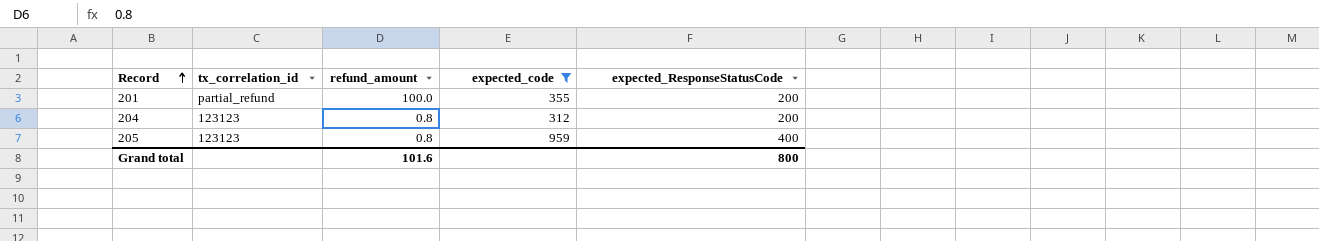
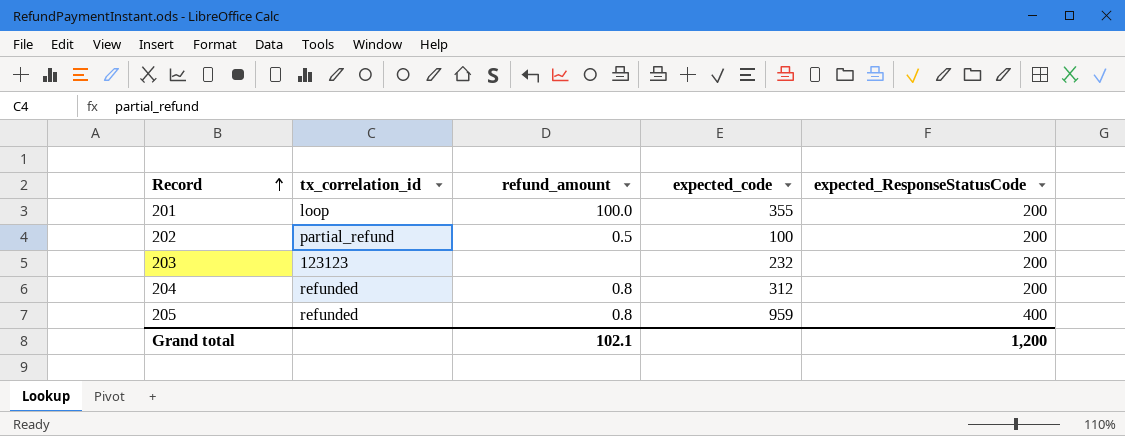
filter: expected_code >= 312 -> none
201 | tx_correlation_id: partial_refund -> loop
204 | tx_correlation_id: 123123 -> refunded
205 | tx_correlation_id: 123123 -> refunded
Grand total | refund_amount: 101.6 -> 102.1
Grand total | expected_ResponseStatusCode: 800 -> 1,200

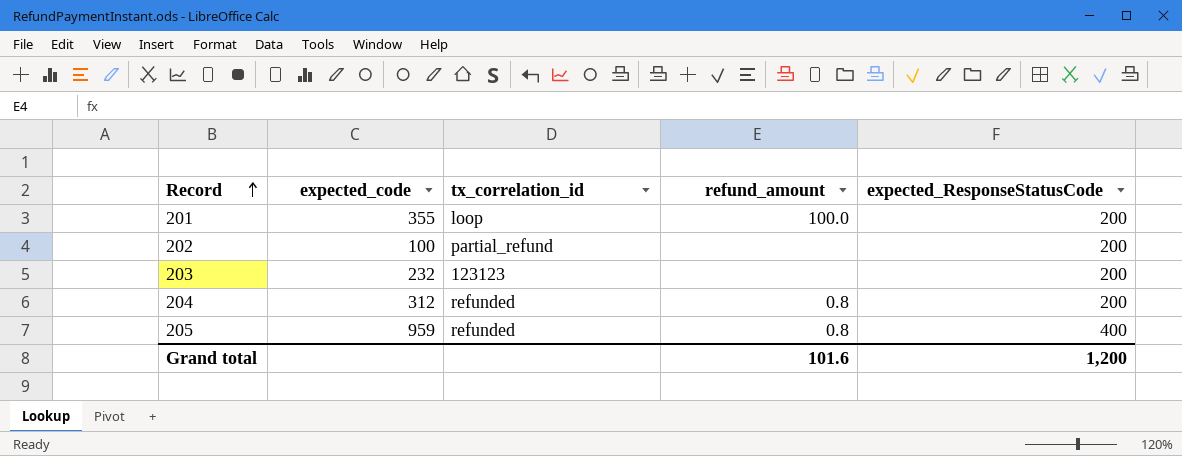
column expected_code | position: 4 -> 2
202 | refund_amount: 0.5 -> none
Grand total | refund_amount: 102.1 -> 101.6

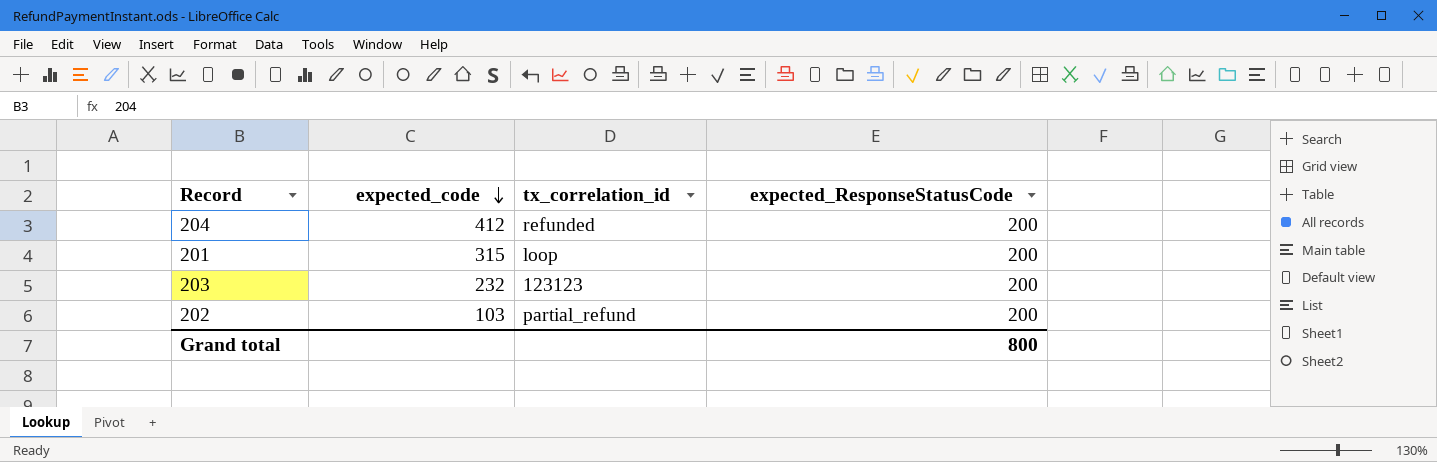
row order: Record ascending -> expected_code descending
column refund_amount | position: 4 -> none
row 205: 959 | refunded | 0.8 | 400 -> none
204 | expected_code: 312 -> 412
201 | expected_code: 355 -> 315
202 | expected_code: 100 -> 103
Grand total | expected_ResponseStatusCode: 1,200 -> 800

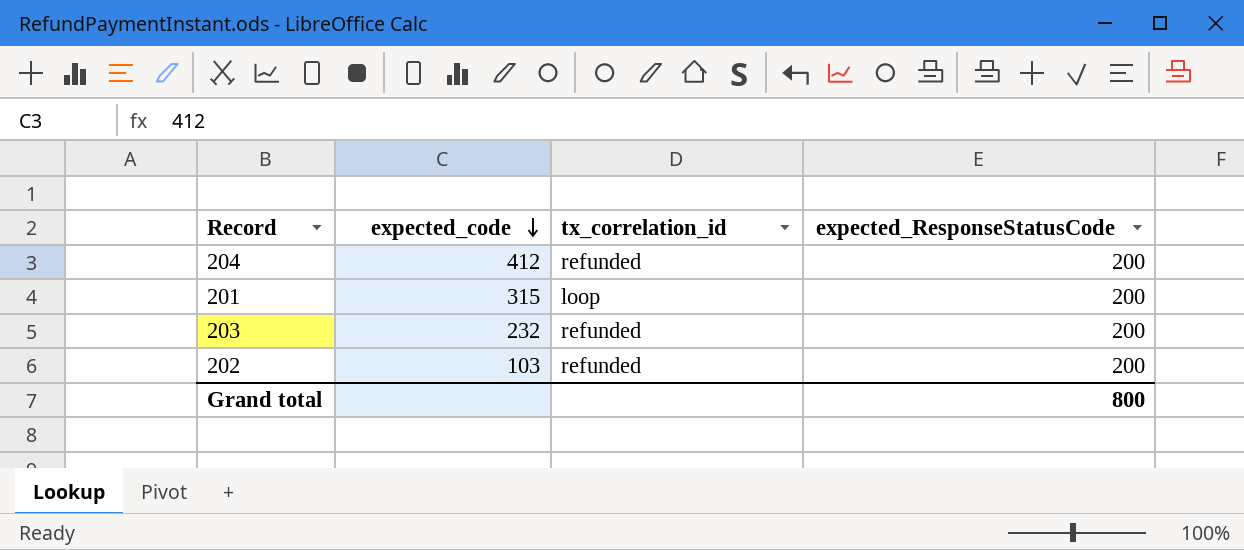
203 | tx_correlation_id: 123123 -> refunded
202 | tx_correlation_id: partial_refund -> refunded

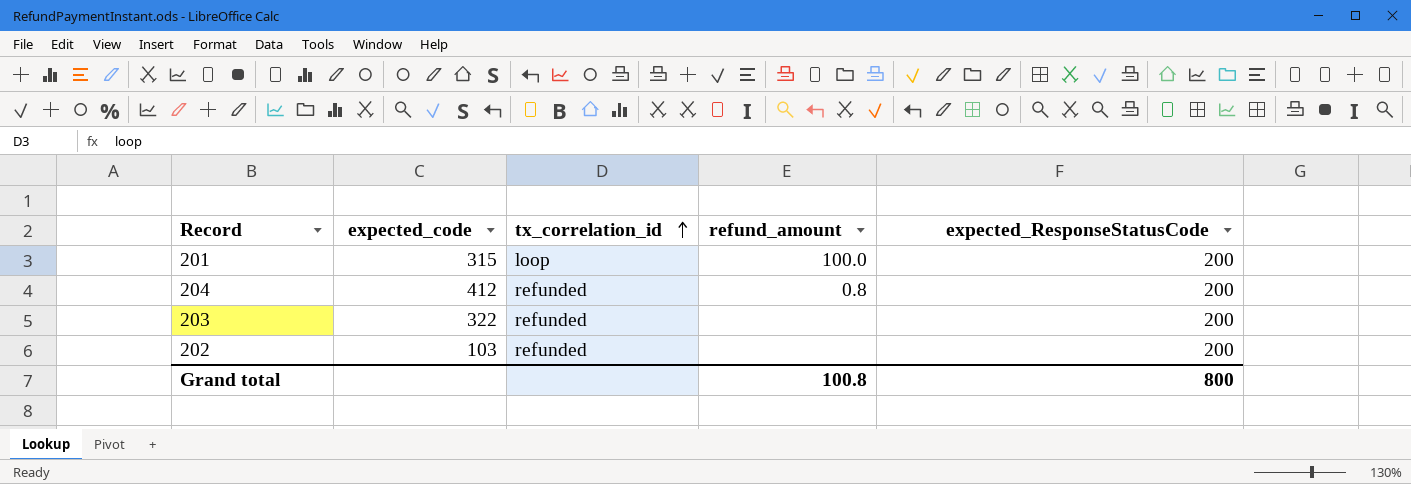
row order: expected_code descending -> tx_correlation_id ascending
column refund_amount | position: none -> 4
203 | expected_code: 232 -> 322

